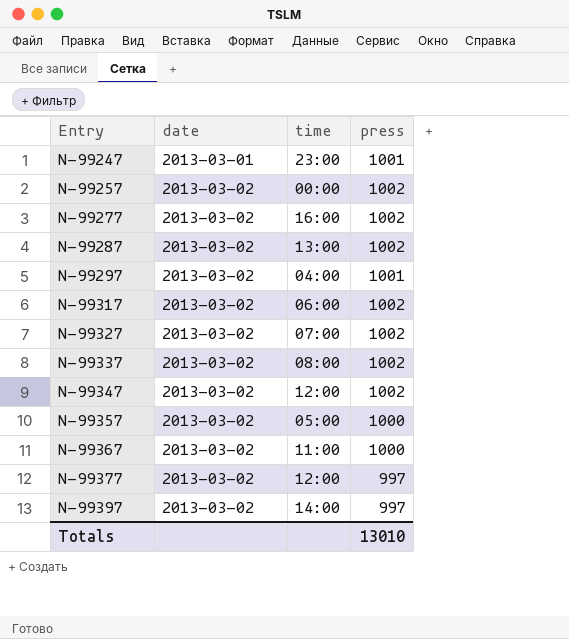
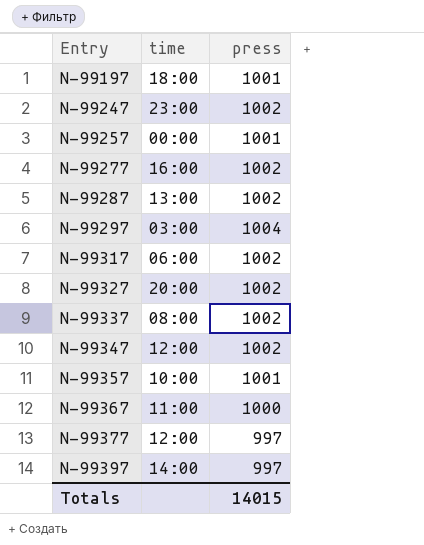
column date | position: 2 -> none
row N-99197: none -> 18:00 | 1001
N-99247 | press: 1001 -> 1002
N-99257 | press: 1002 -> 1001
N-99297 | time: 04:00 -> 03:00
N-99297 | press: 1001 -> 1004
N-99327 | time: 07:00 -> 20:00
N-99357 | time: 05:00 -> 10:00
N-99357 | press: 1000 -> 1001
Totals | press: 13010 -> 14015

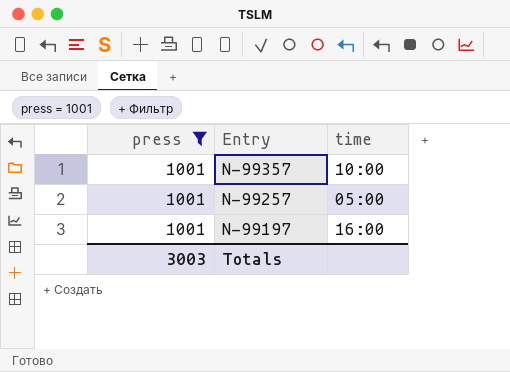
filter: none -> press = 1001
row order: Entry ascending -> Entry descending
column press | position: 3 -> 1
N-99257 | time: 00:00 -> 05:00
N-99197 | time: 18:00 -> 16:00
Totals | press: 14015 -> 3003

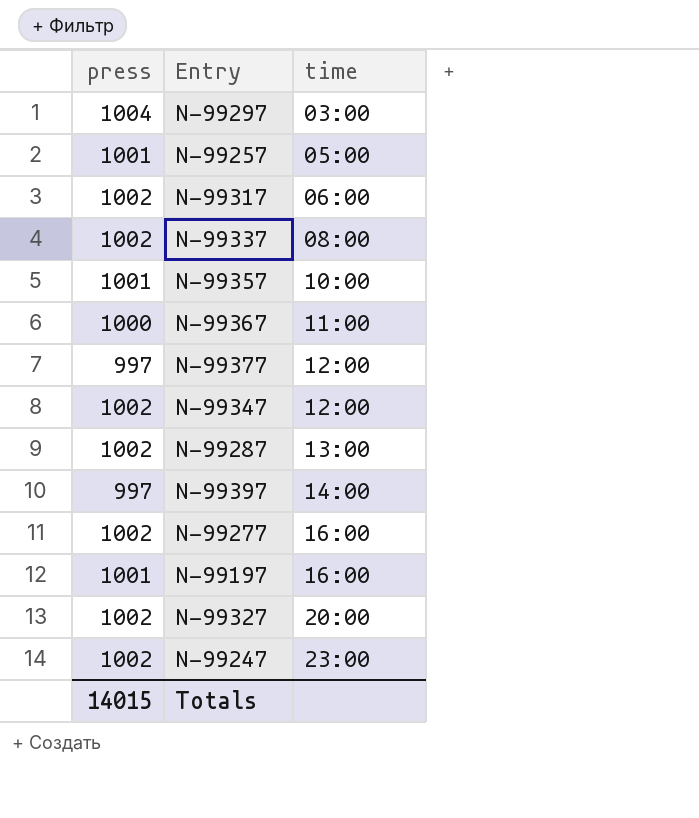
filter: press = 1001 -> none
row order: Entry descending -> time ascending
Totals | press: 3003 -> 14015

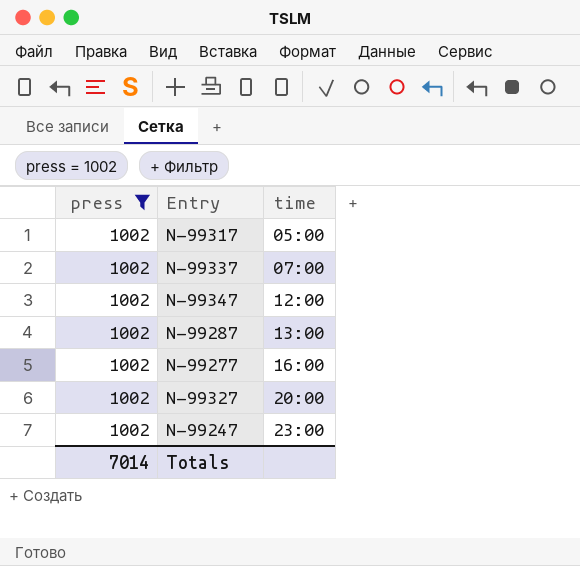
filter: none -> press = 1002
N-99317 | time: 06:00 -> 05:00
N-99337 | time: 08:00 -> 07:00
Totals | press: 14015 -> 7014

